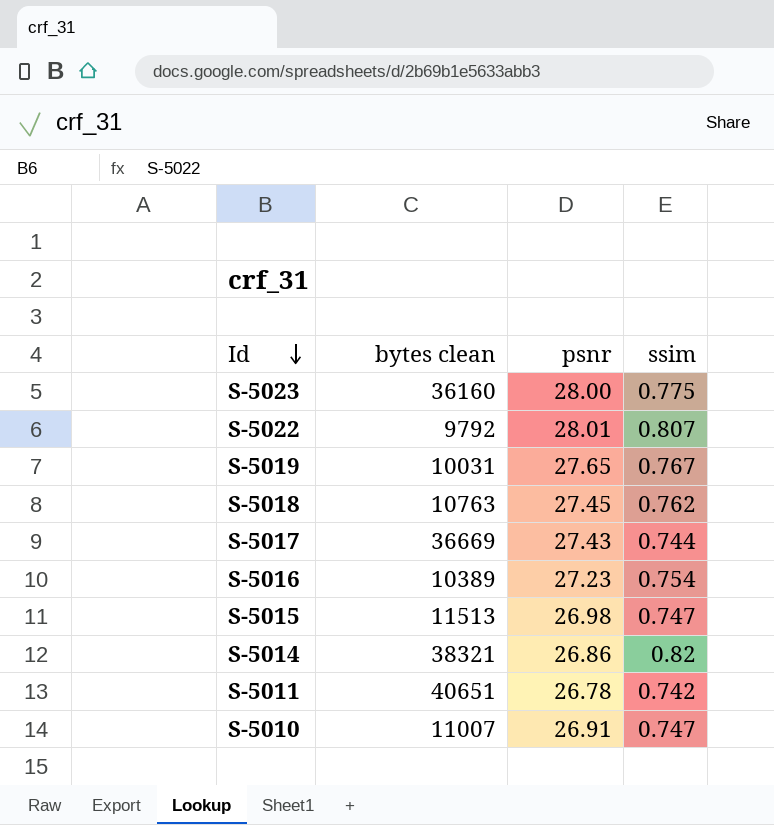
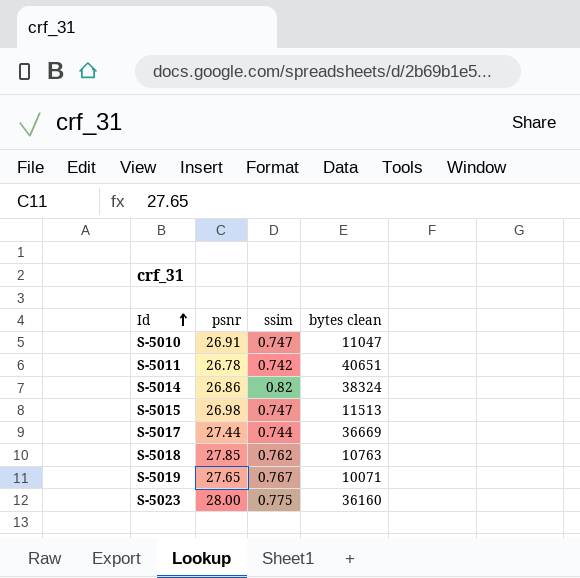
row order: Id descending -> Id ascending
column bytes clean | position: 2 -> 4
row S-5022: 9792 | 28.01 | 0.807 -> none
row S-5016: 10389 | 27.23 | 0.754 -> none
S-5010 | bytes clean: 11007 -> 11047
S-5014 | bytes clean: 38321 -> 38324
S-5017 | psnr: 27.43 -> 27.44
S-5018 | psnr: 27.45 -> 27.85
S-5019 | bytes clean: 10031 -> 10071

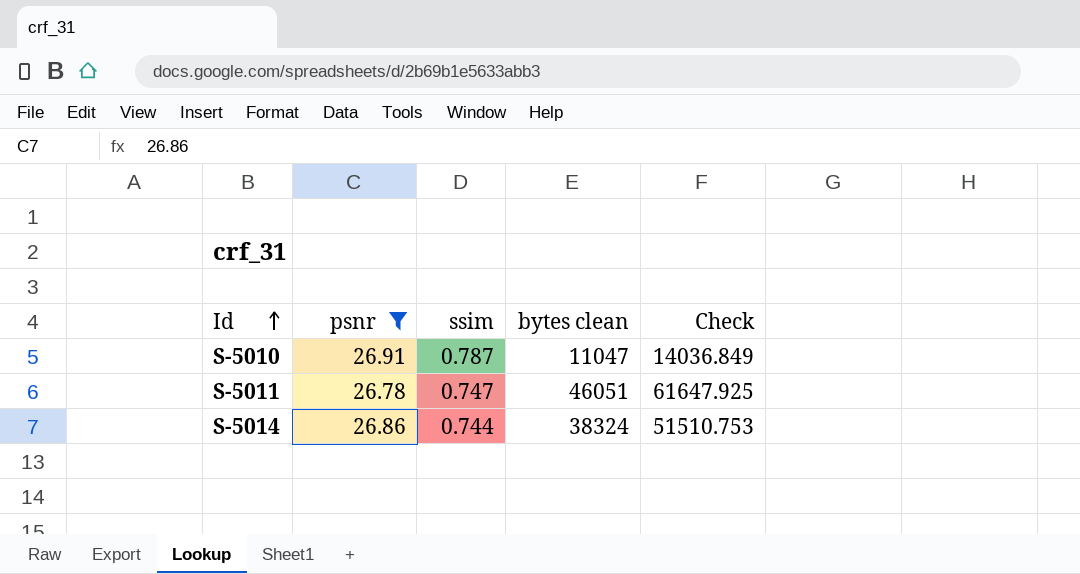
filter: none -> psnr <= 26.91
column Check | formula: none -> [bytes clean] / [ssim]
S-5010 | ssim: 0.747 -> 0.787
S-5011 | ssim: 0.742 -> 0.747
S-5011 | bytes clean: 40651 -> 46051
S-5014 | ssim: 0.82 -> 0.744

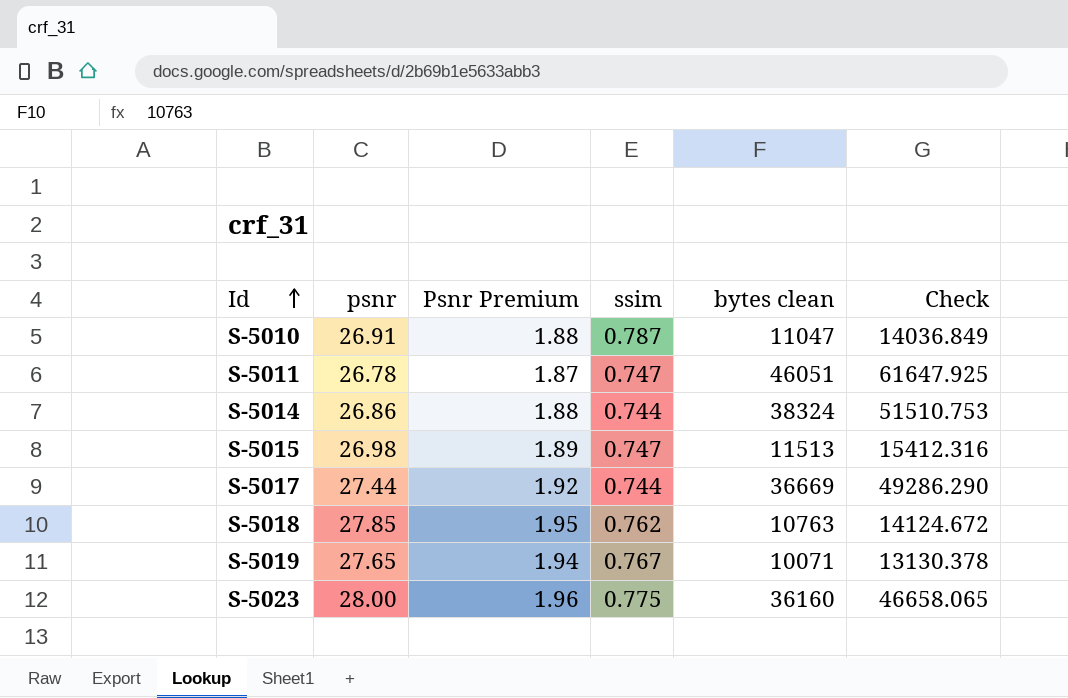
filter: psnr <= 26.91 -> none
column Psnr Premium | formula: none -> [psnr] * 0.07

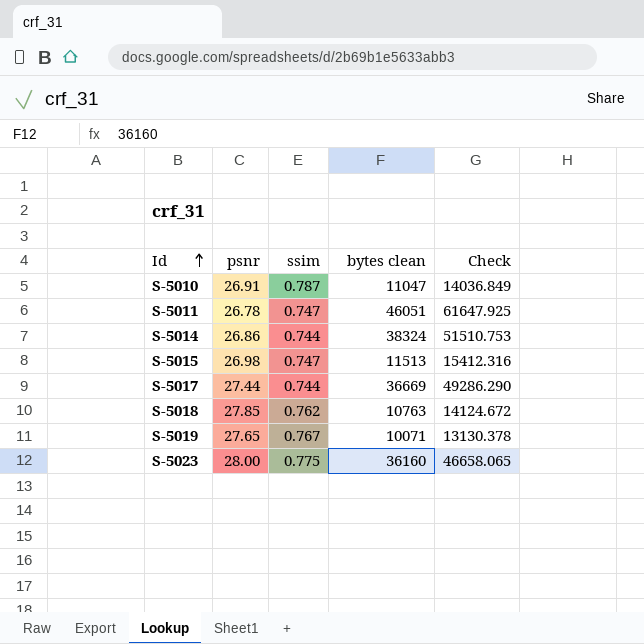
column Psnr Premium | formula: [psnr] * 0.07 -> none

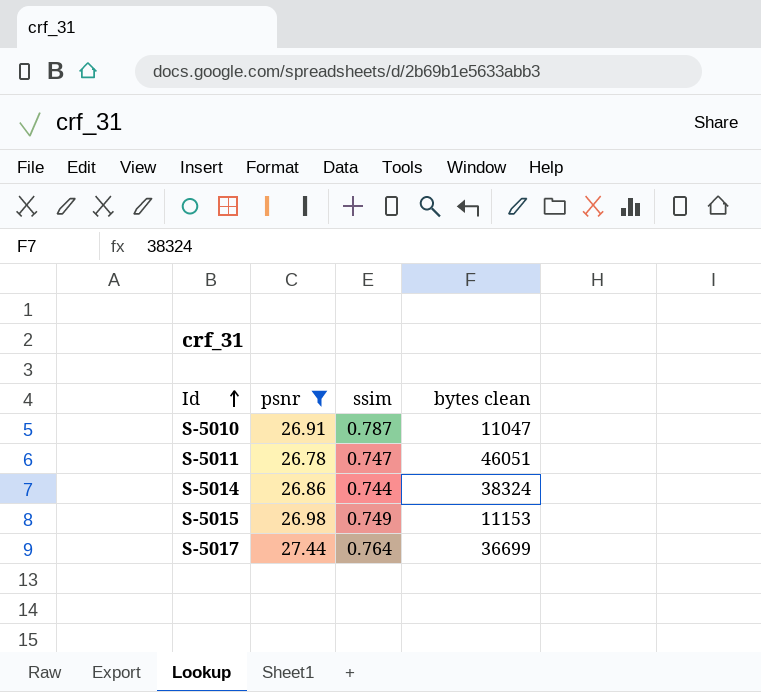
filter: none -> psnr <= 27.44
column Check | formula: [bytes clean] / [ssim] -> none
S-5015 | ssim: 0.747 -> 0.749
S-5015 | bytes clean: 11513 -> 11153
S-5017 | ssim: 0.744 -> 0.764
S-5017 | bytes clean: 36669 -> 36699

